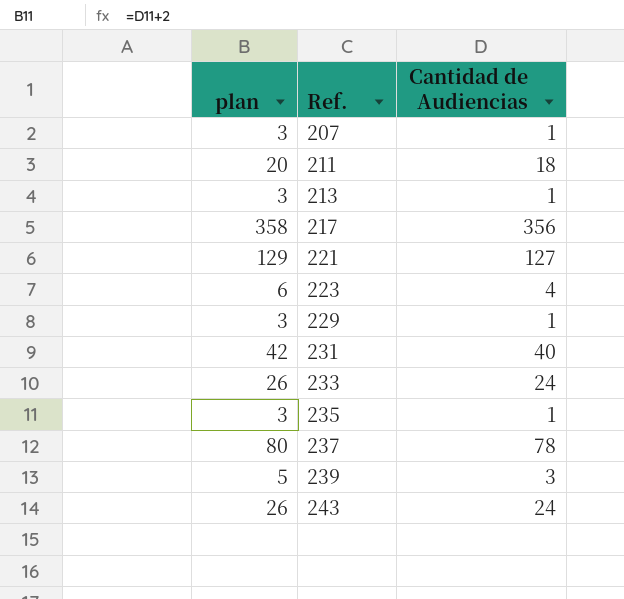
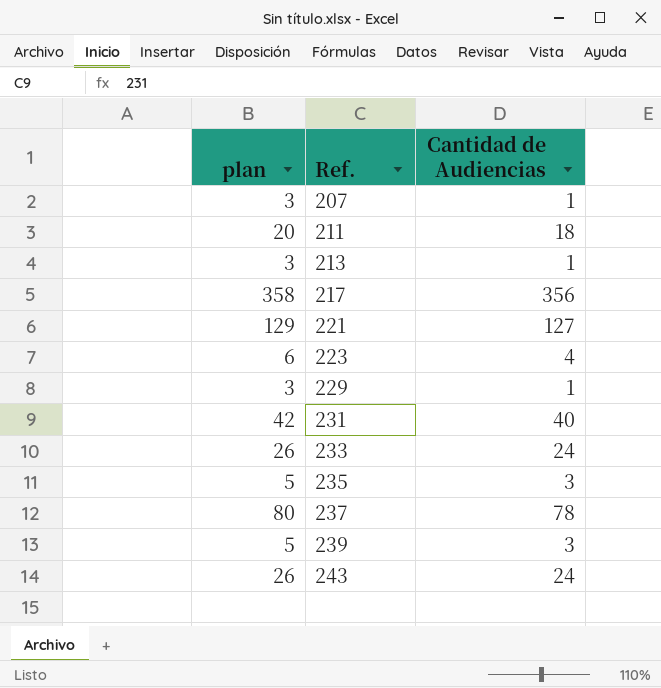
235 | plan: 3 -> 5
235 | Cantidad de Audiencias: 1 -> 3

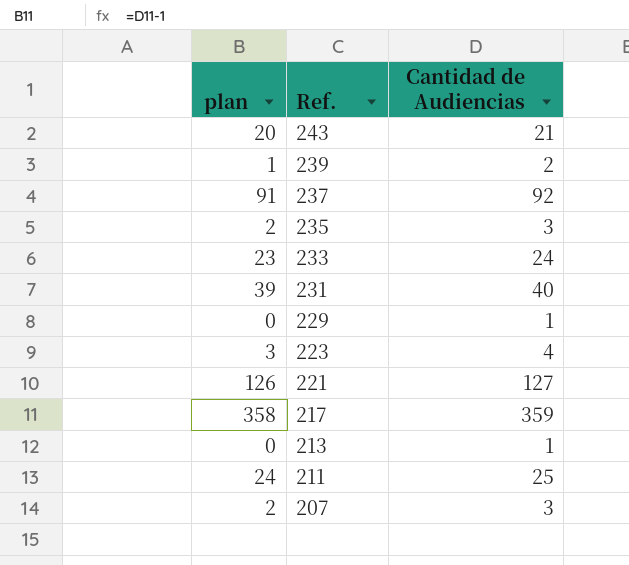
row order: Ref. ascending -> Ref. descending
column plan | formula: [Cantidad de Audiencias] + 2 -> [Cantidad de Audiencias] - 1
243 | Cantidad de Audiencias: 24 -> 21
239 | Cantidad de Audiencias: 3 -> 2
237 | Cantidad de Audiencias: 78 -> 92
217 | Cantidad de Audiencias: 356 -> 359
211 | Cantidad de Audiencias: 18 -> 25
207 | Cantidad de Audiencias: 1 -> 3

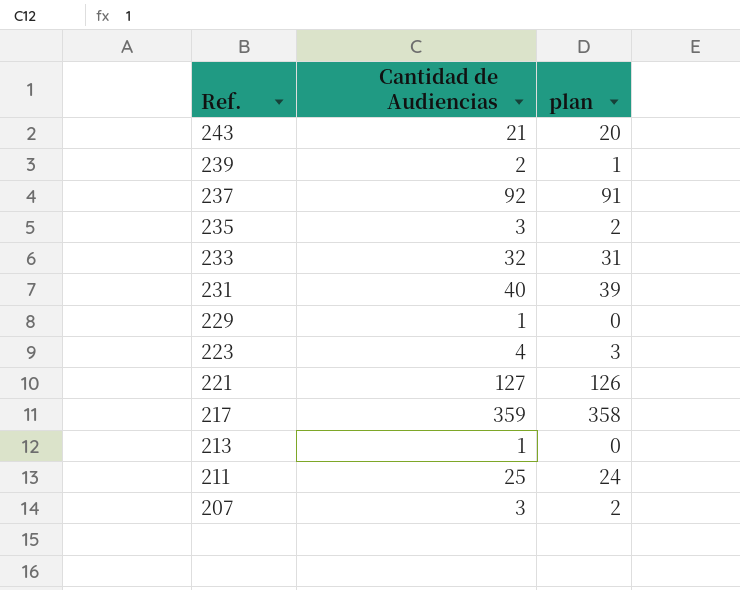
column plan | position: 1 -> 3
233 | Cantidad de Audiencias: 24 -> 32
233 | plan: 23 -> 31

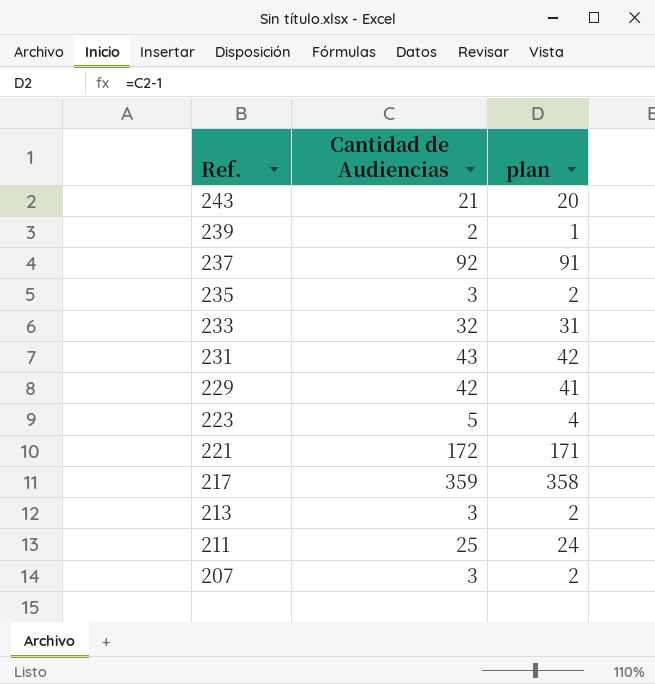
231 | Cantidad de Audiencias: 40 -> 43
231 | plan: 39 -> 42
229 | Cantidad de Audiencias: 1 -> 42
229 | plan: 0 -> 41
223 | Cantidad de Audiencias: 4 -> 5
223 | plan: 3 -> 4
221 | Cantidad de Audiencias: 127 -> 172
221 | plan: 126 -> 171
213 | Cantidad de Audiencias: 1 -> 3
213 | plan: 0 -> 2

